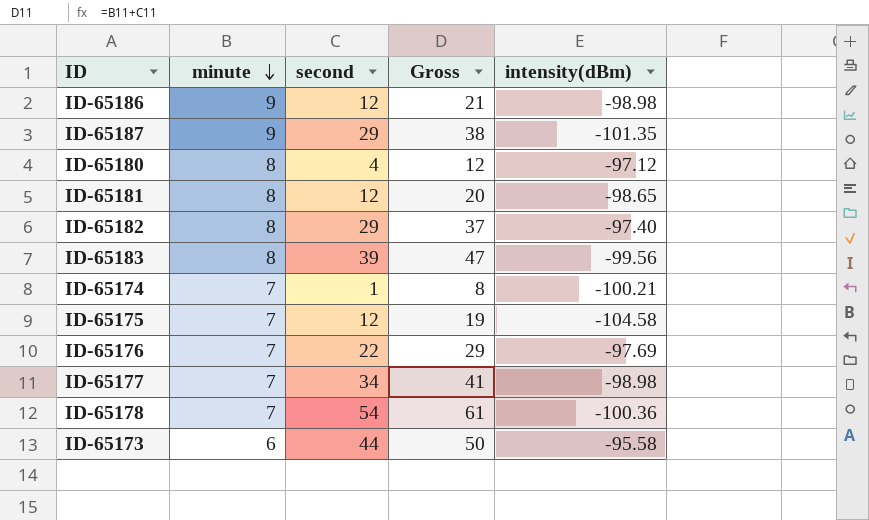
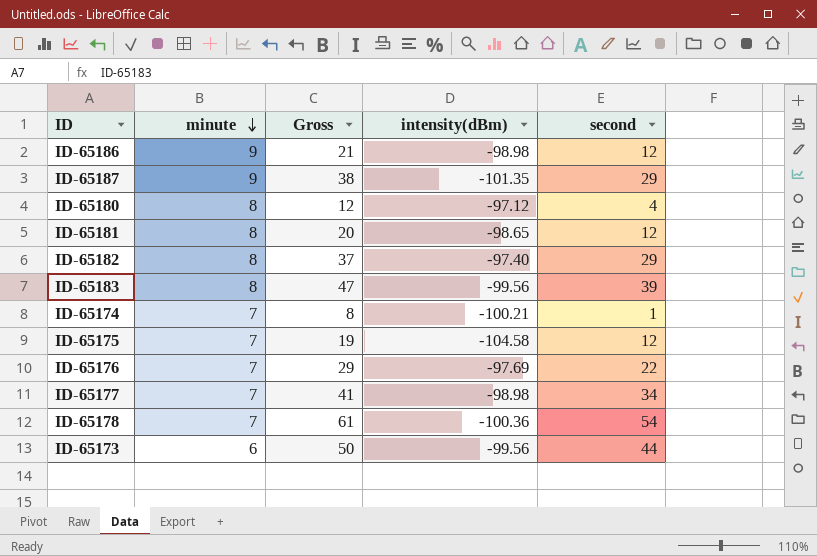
column second | position: 3 -> 5
ID-65173 | intensity(dBm): -95.58 -> -99.56

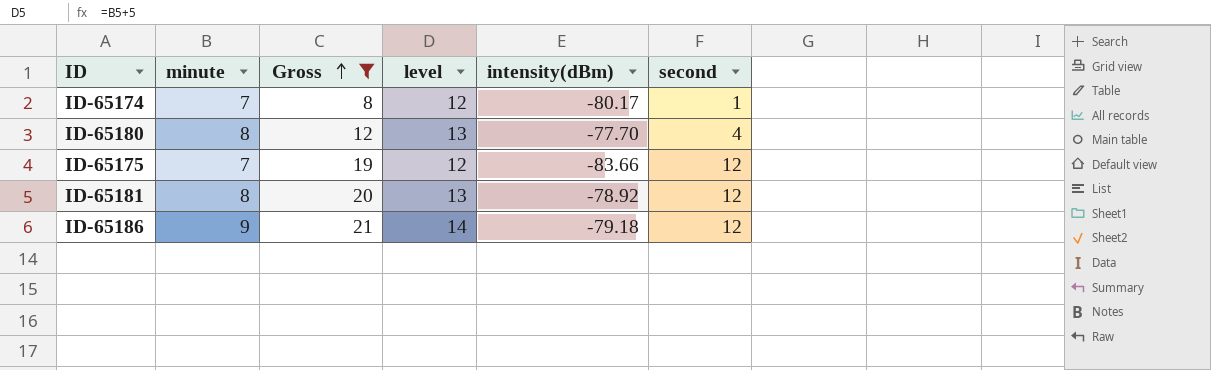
filter: none -> Gross <= 21
row order: minute descending -> Gross ascending
column level | formula: none -> [minute] + 5
ID-65174 | intensity(dBm): -100.21 -> -80.17
ID-65180 | intensity(dBm): -97.12 -> -77.70
ID-65175 | intensity(dBm): -104.58 -> -83.66
ID-65181 | intensity(dBm): -98.65 -> -78.92
ID-65186 | intensity(dBm): -98.98 -> -79.18

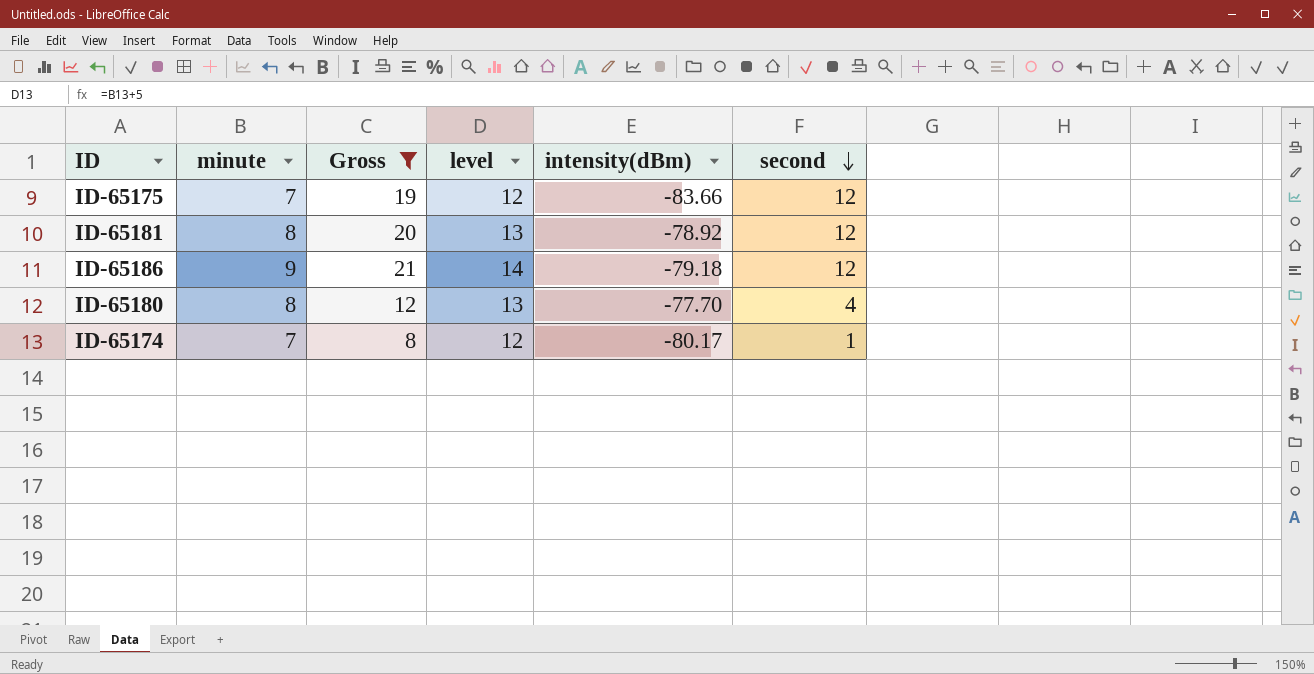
row order: Gross ascending -> second descending

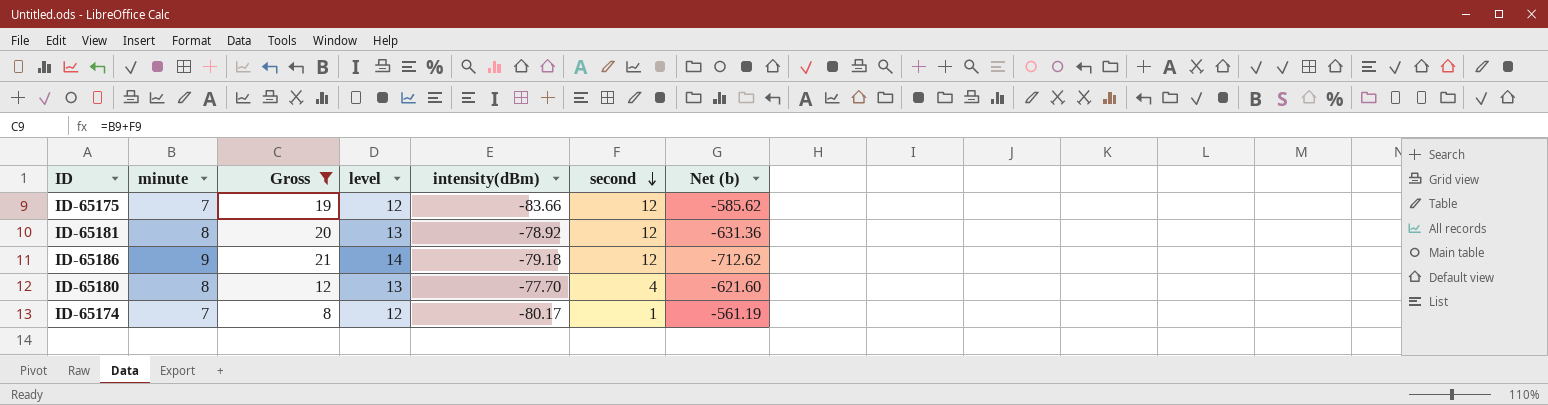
column Net (b) | formula: none -> [minute] * [intensity(dBm)]

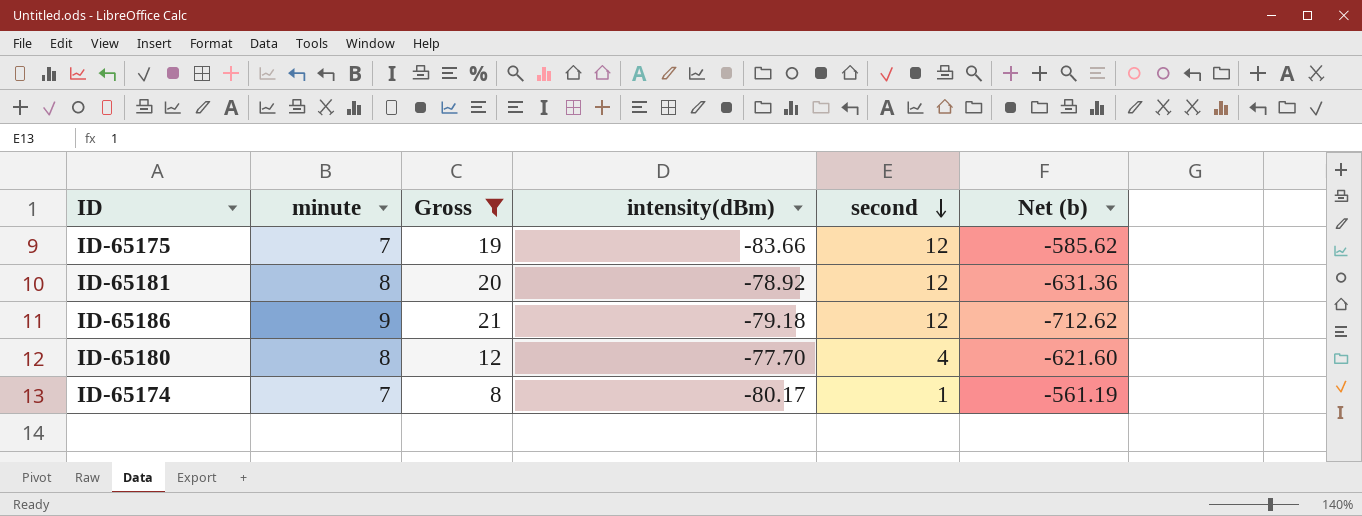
column level | formula: [minute] + 5 -> none

